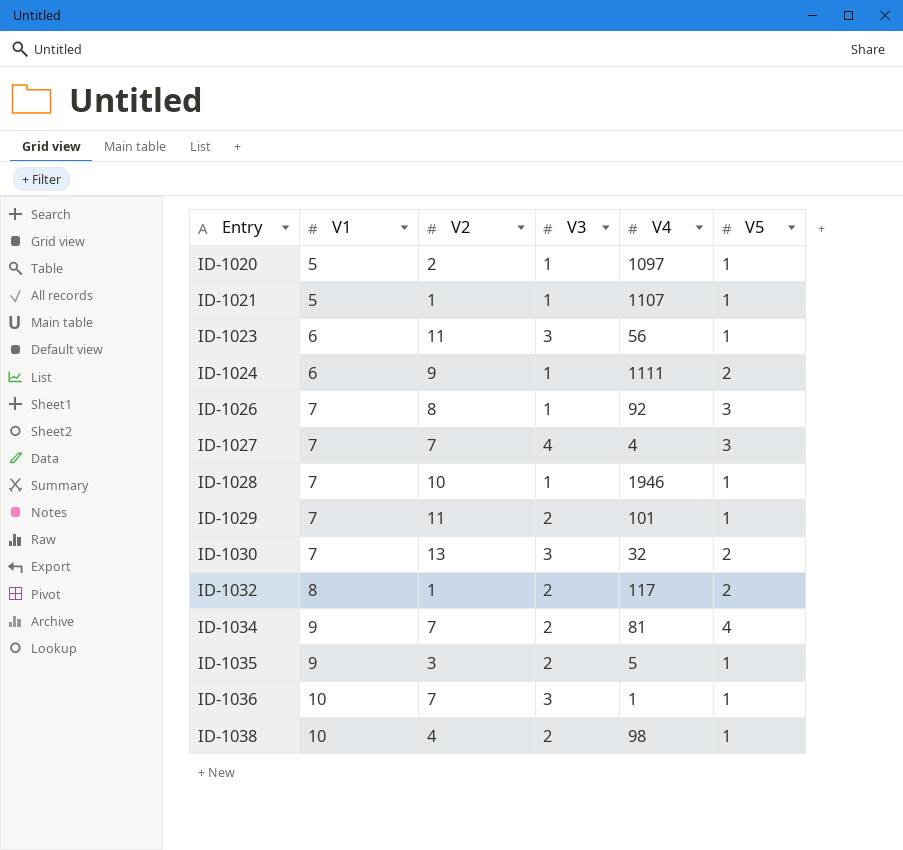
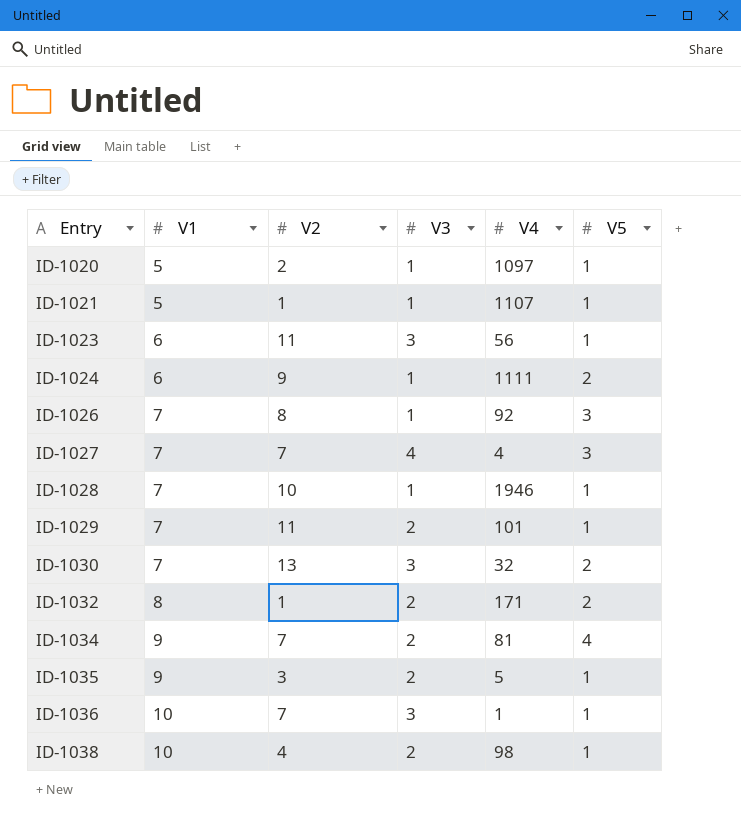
ID-1032 | V4: 117 -> 171

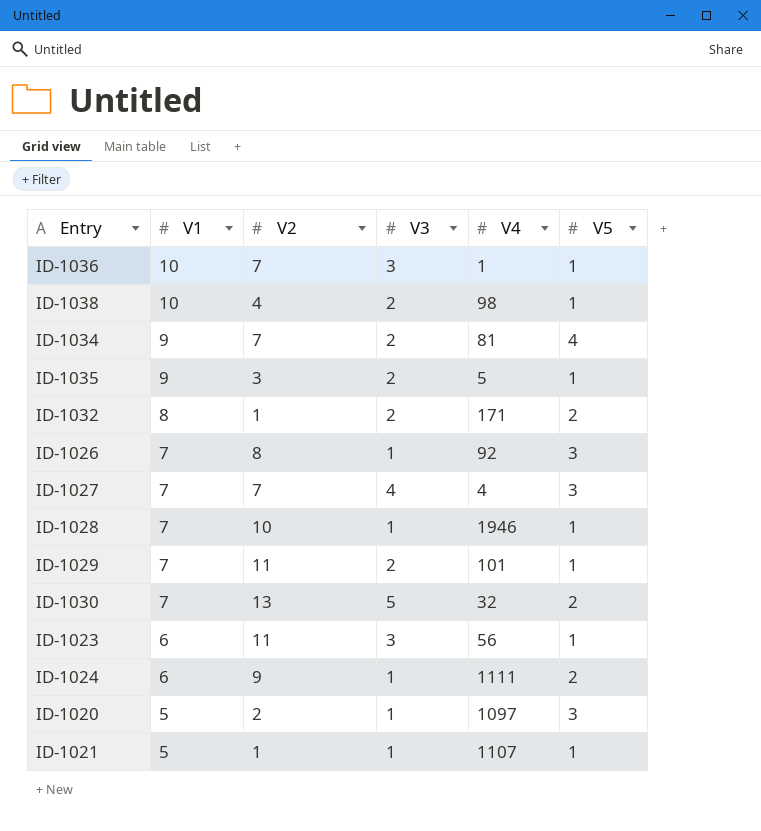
row order: Entry ascending -> V1 descending
ID-1030 | V3: 3 -> 5
ID-1020 | V5: 1 -> 3

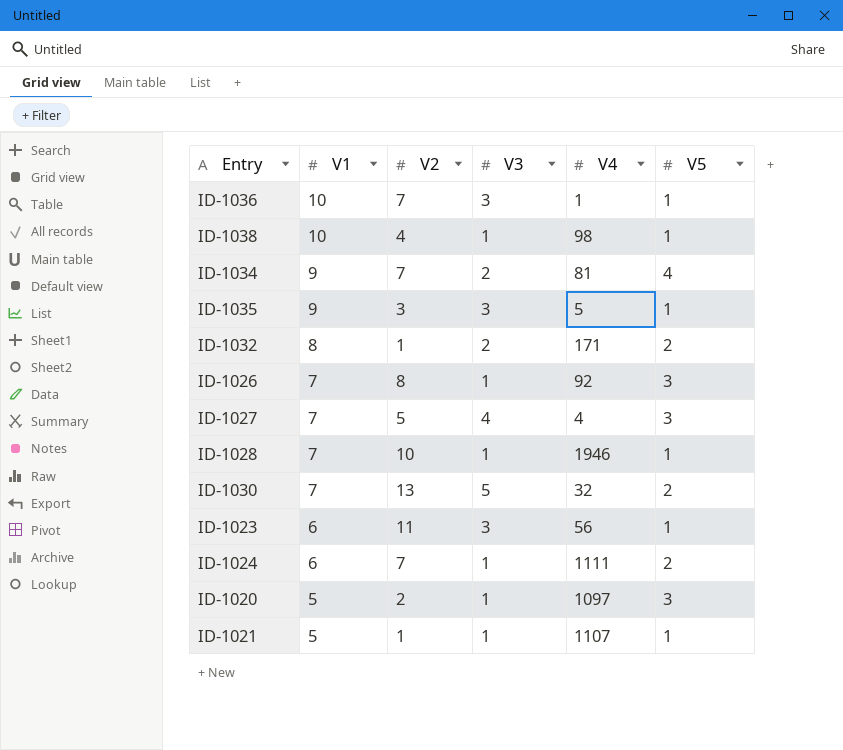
row ID-1029: 7 | 11 | 2 | 101 | 1 -> none
ID-1038 | V3: 2 -> 1
ID-1035 | V3: 2 -> 3
ID-1027 | V2: 7 -> 5
ID-1024 | V2: 9 -> 7

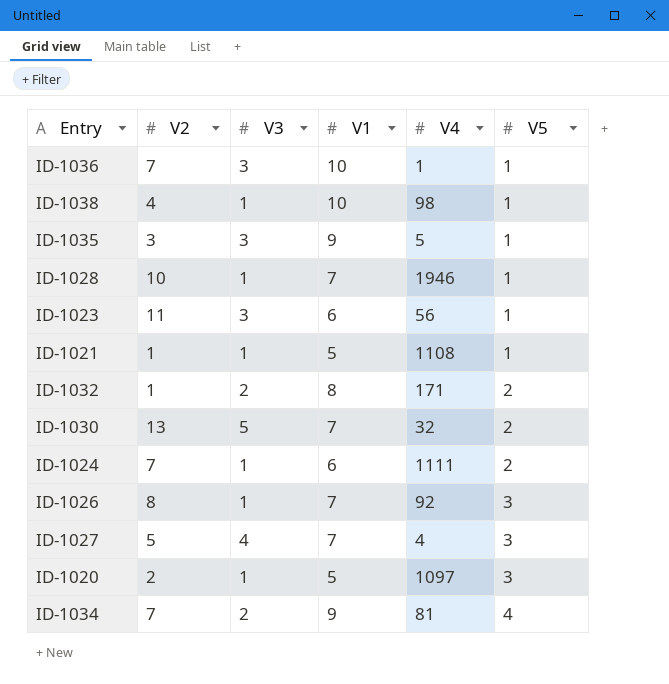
row order: V1 descending -> V5 ascending
column V1 | position: 2 -> 4
ID-1021 | V4: 1107 -> 1108

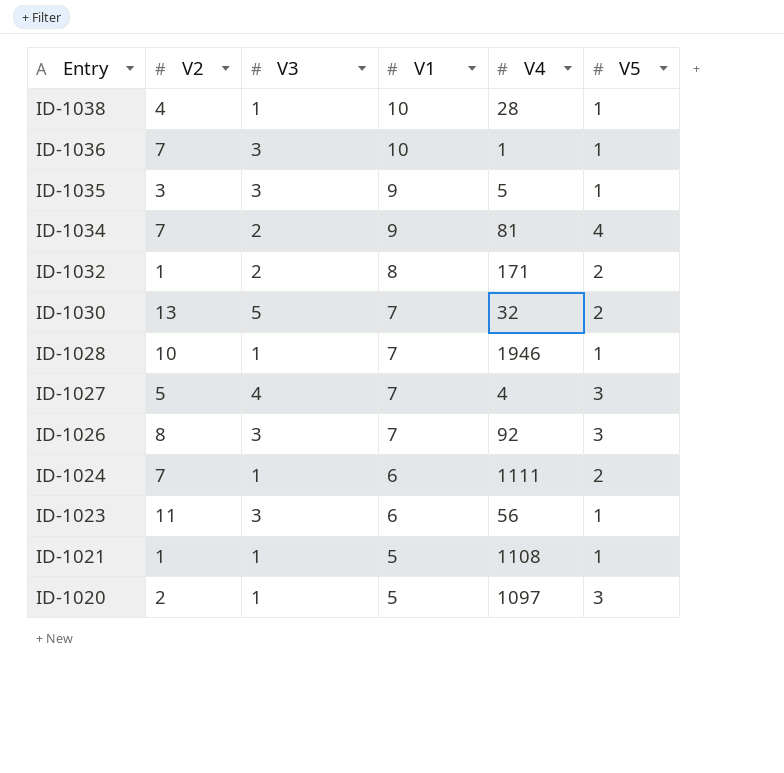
row order: V5 ascending -> Entry descending
ID-1038 | V4: 98 -> 28
ID-1026 | V3: 1 -> 3

